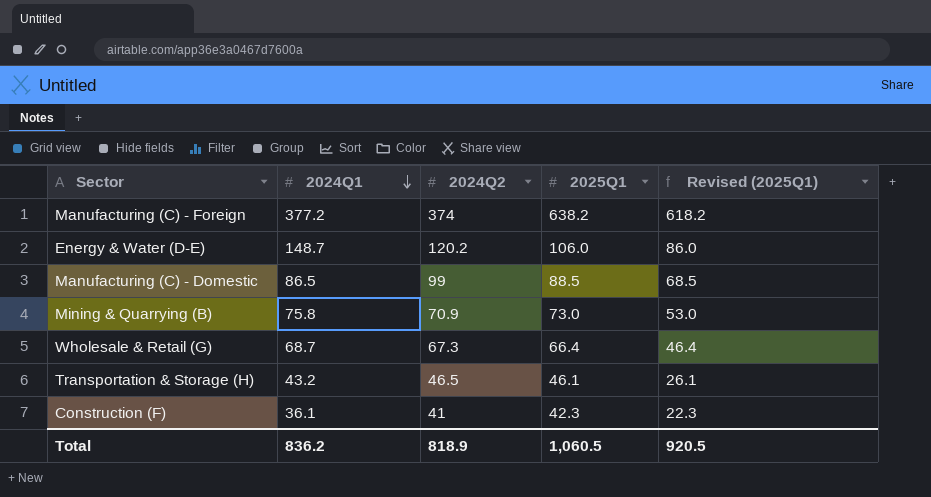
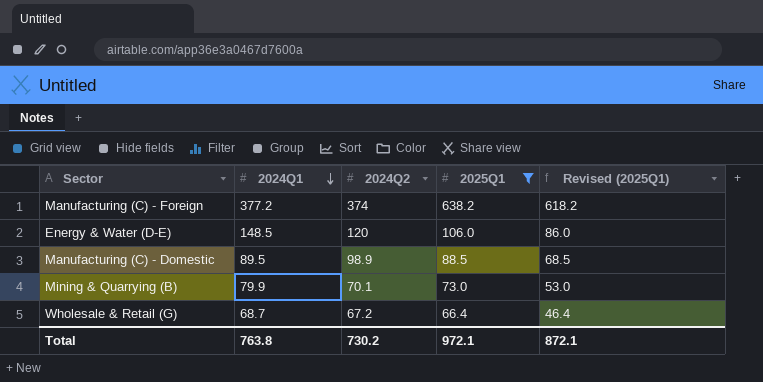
filter: none -> 2025Q1 >= 66.4
Energy & Water (D-E) | 2024Q1: 148.7 -> 148.5
Energy & Water (D-E) | 2024Q2: 120.2 -> 120
Manufacturing (C) - Domestic | 2024Q1: 86.5 -> 89.5
Manufacturing (C) - Domestic | 2024Q2: 99 -> 98.9
Mining & Quarrying (B) | 2024Q1: 75.8 -> 79.9
Mining & Quarrying (B) | 2024Q2: 70.9 -> 70.1
Wholesale & Retail (G) | 2024Q2: 67.3 -> 67.2
Total | 2024Q1: 836.2 -> 763.8
Total | 2024Q2: 818.9 -> 730.2
Total | 2025Q1: 1,060.5 -> 972.1
Total | Revised (2025Q1): 920.5 -> 872.1

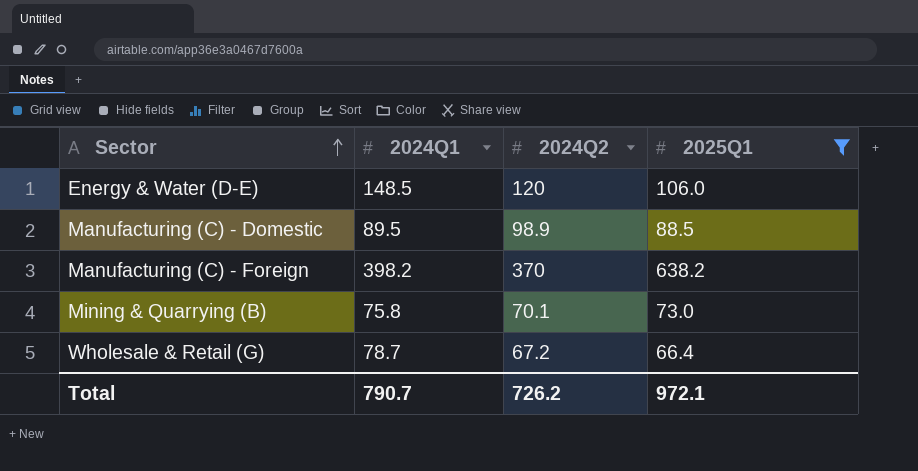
row order: 2024Q1 descending -> Sector ascending
column Revised (2025Q1) | formula: [2025Q1] - 20 -> none
Manufacturing (C) - Foreign | 2024Q1: 377.2 -> 398.2
Manufacturing (C) - Foreign | 2024Q2: 374 -> 370
Mining & Quarrying (B) | 2024Q1: 79.9 -> 75.8
Wholesale & Retail (G) | 2024Q1: 68.7 -> 78.7
Total | 2024Q1: 763.8 -> 790.7
Total | 2024Q2: 730.2 -> 726.2

